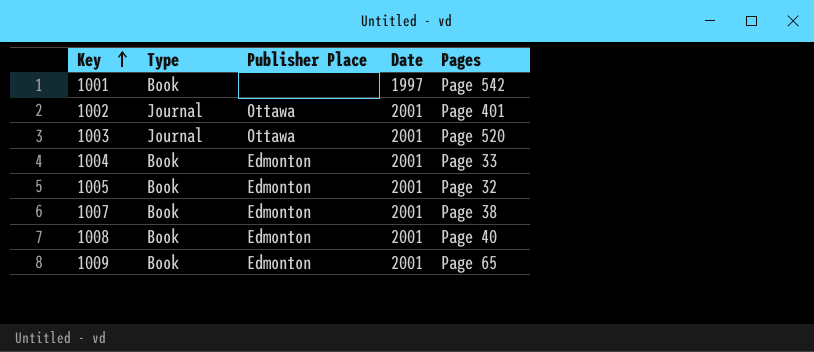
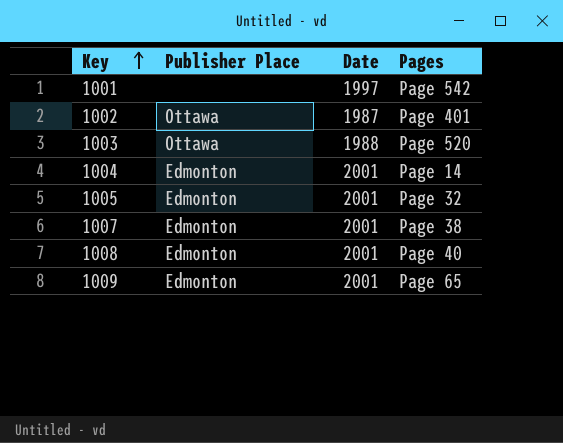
column Type | position: 2 -> none
1002 | Date: 2001 -> 1987
1003 | Date: 2001 -> 1988
1004 | Pages: Page 33 -> Page 14

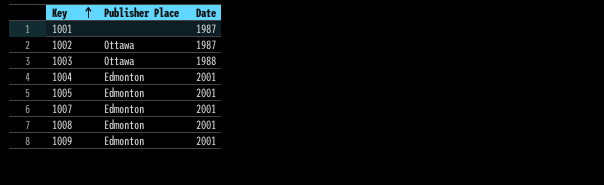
column Pages | position: 4 -> none
1001 | Date: 1997 -> 1987

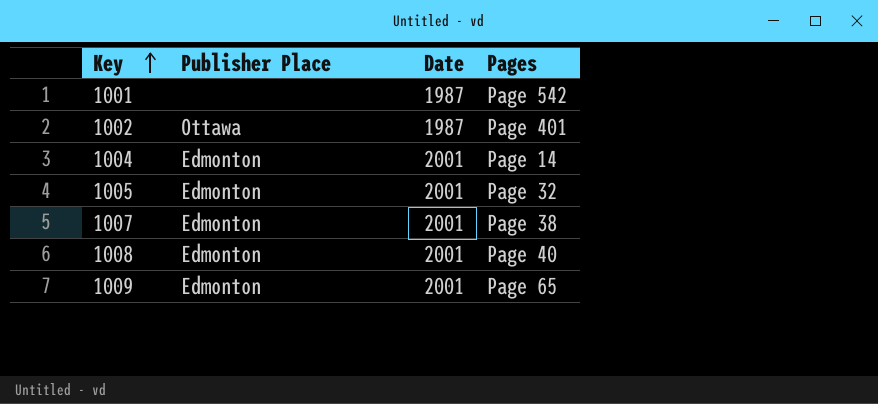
column Pages | position: none -> 4
row 1003: Ottawa | 1988 -> none

